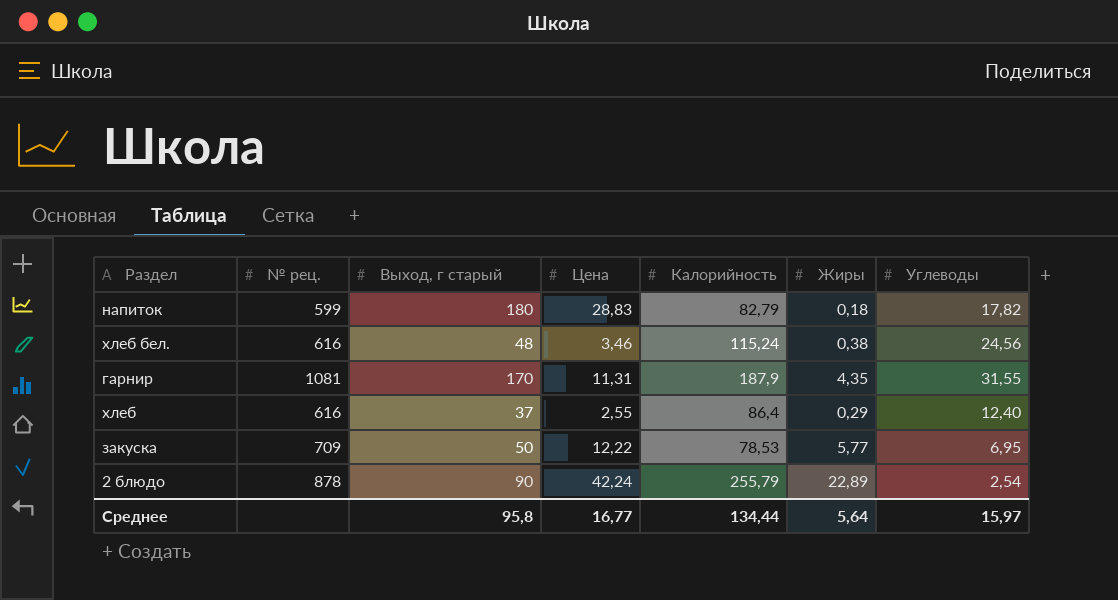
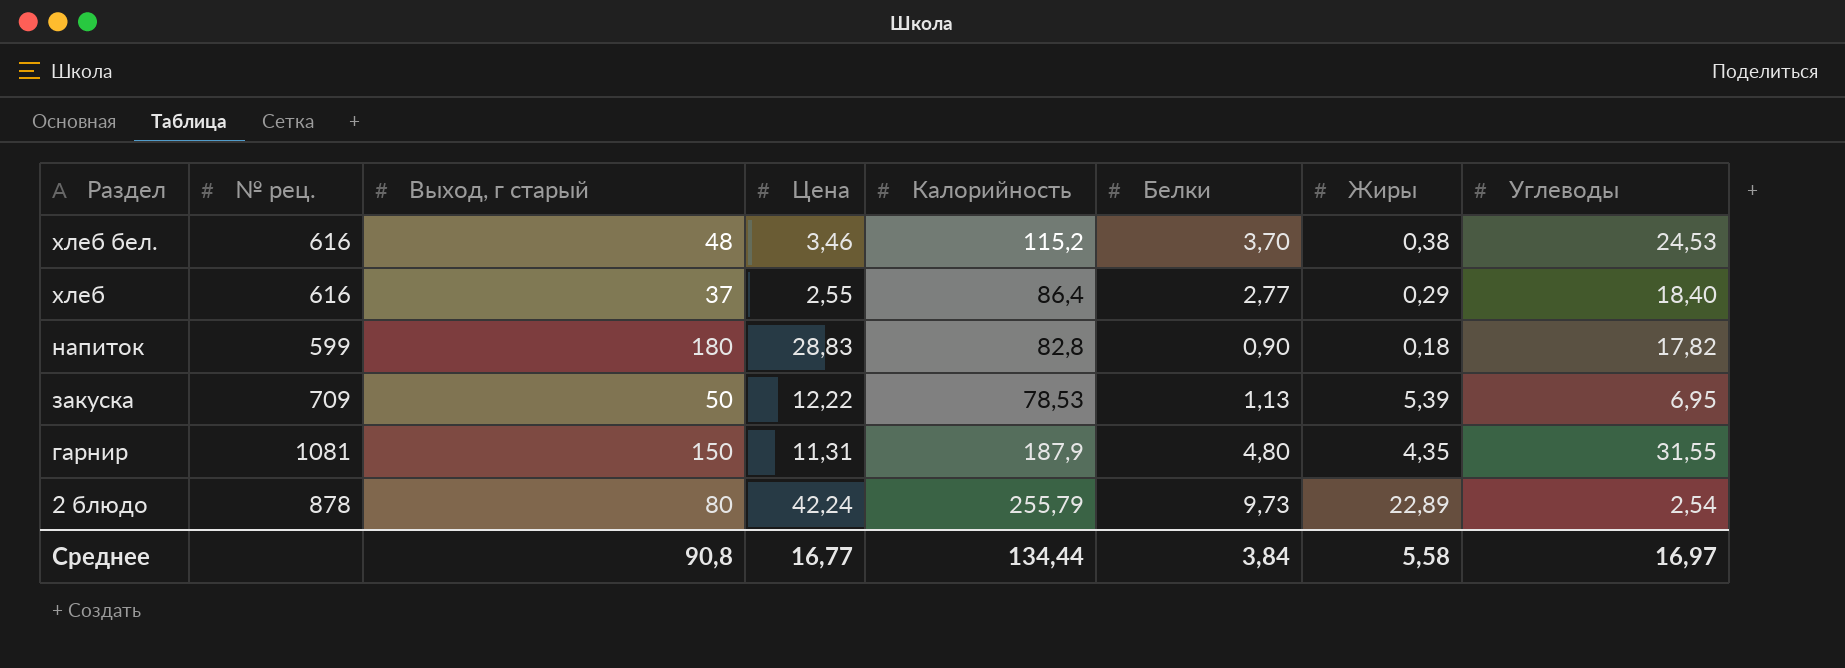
row order: none -> Раздел descending
column Белки | position: none -> 6
хлеб бел. | Калорийность: 115,24 -> 115,2
хлеб бел. | Углеводы: 24,56 -> 24,53
хлеб | Углеводы: 12,40 -> 18,40
напиток | Калорийность: 82,79 -> 82,8
закуска | Жиры: 5,77 -> 5,39
гарнир | Выход, г старый: 170 -> 150
2 блюдо | Выход, г старый: 90 -> 80
Среднее | Выход, г старый: 95,8 -> 90,8
Среднее | Жиры: 5,64 -> 5,58
Среднее | Углеводы: 15,97 -> 16,97

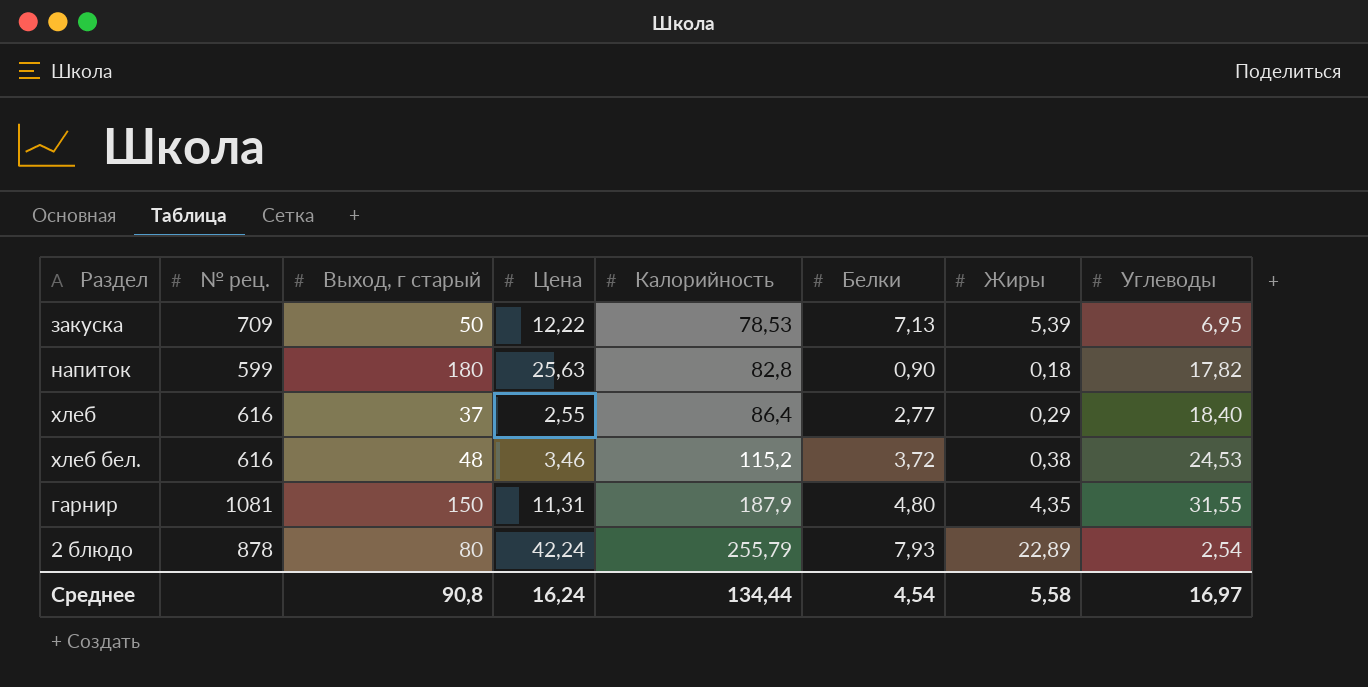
row order: Раздел descending -> Калорийность ascending
закуска | Белки: 1,13 -> 7,13
напиток | Цена: 28,83 -> 25,63
хлеб бел. | Белки: 3,70 -> 3,72
2 блюдо | Белки: 9,73 -> 7,93
Среднее | Цена: 16,77 -> 16,24
Среднее | Белки: 3,84 -> 4,54

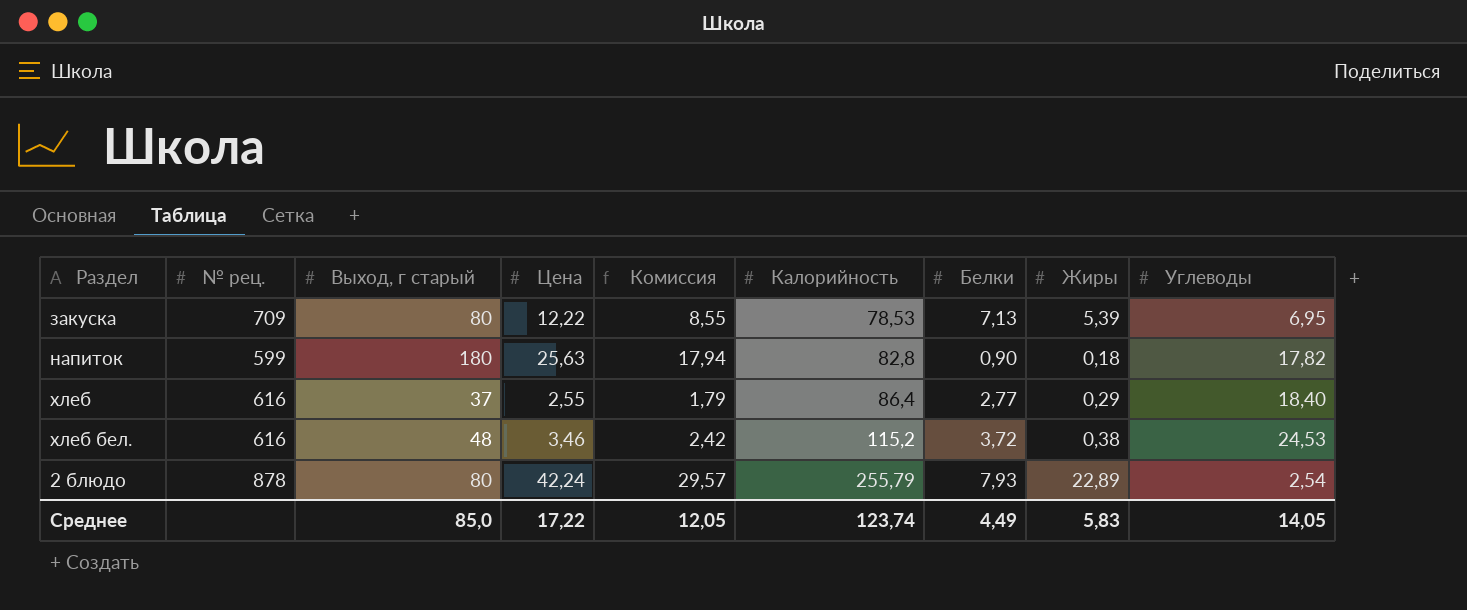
column Комиссия | formula: none -> [Цена] * 0,7
row гарнир: 1081 | 150 | 11,31 | 187,9 | 4,80 | 4,35 | 31,55 -> none
закуска | Выход, г старый: 50 -> 80
Среднее | Выход, г старый: 90,8 -> 85,0
Среднее | Цена: 16,24 -> 17,22
Среднее | Калорийность: 134,44 -> 123,74
Среднее | Белки: 4,54 -> 4,49
Среднее | Жиры: 5,58 -> 5,83
Среднее | Углеводы: 16,97 -> 14,05

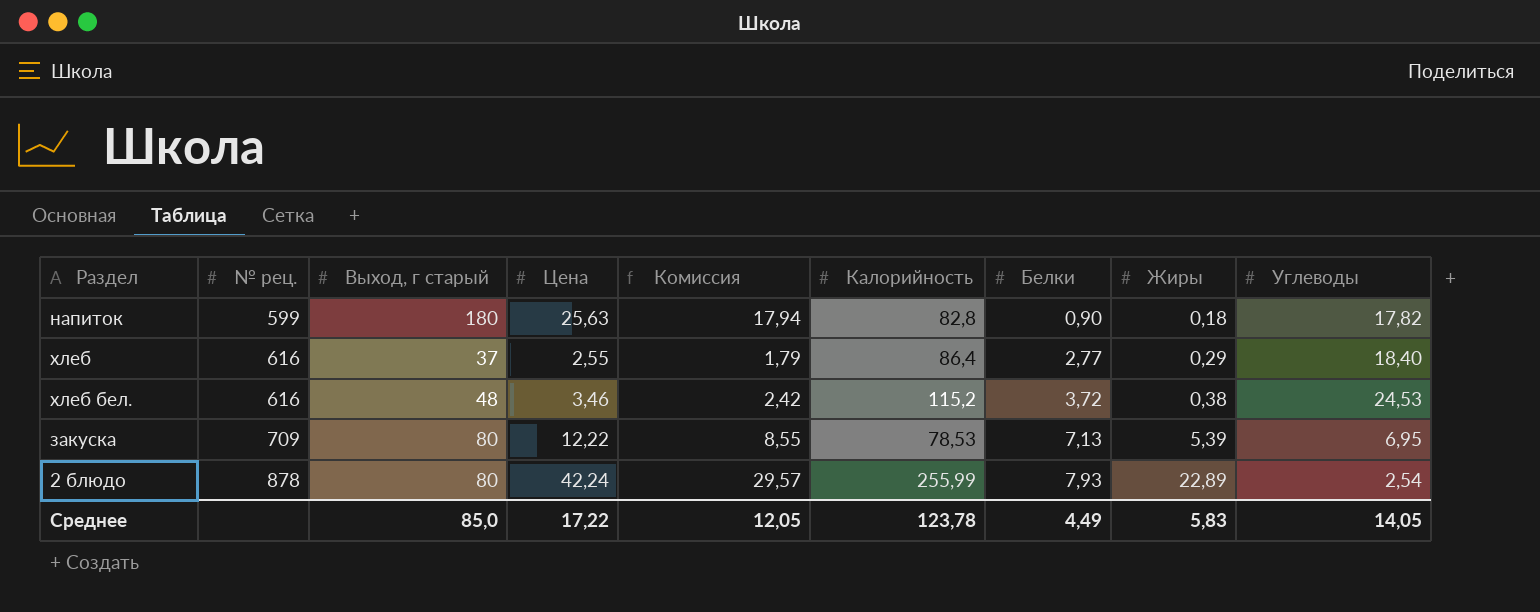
row order: Калорийность ascending -> № рец. ascending
2 блюдо | Калорийность: 255,79 -> 255,99
Среднее | Калорийность: 123,74 -> 123,78

